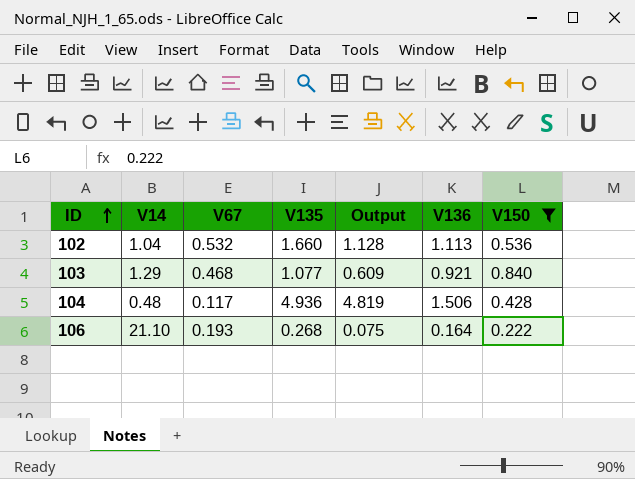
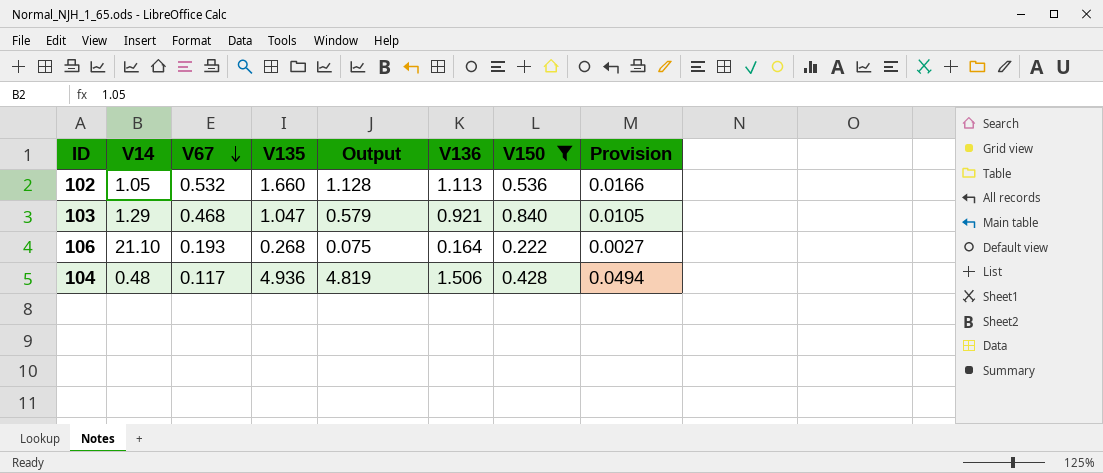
row order: ID ascending -> V67 descending
column Provision | formula: none -> [V135] * 0.01
102 | V14: 1.04 -> 1.05
103 | V135: 1.077 -> 1.047
103 | Output: 0.609 -> 0.579

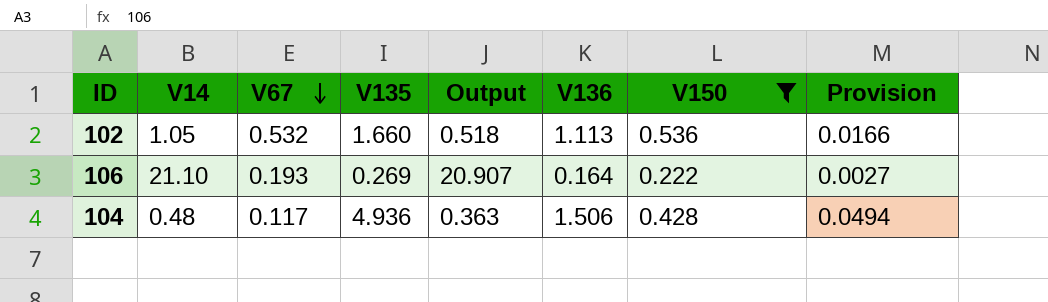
column Output | formula: [V135] - [V67] -> [V14] - [V67]
row 103: 1.29 | 0.468 | 1.047 | 0.579 | 0.921 | 0.840 | 0.0105 -> none
106 | V135: 0.268 -> 0.269

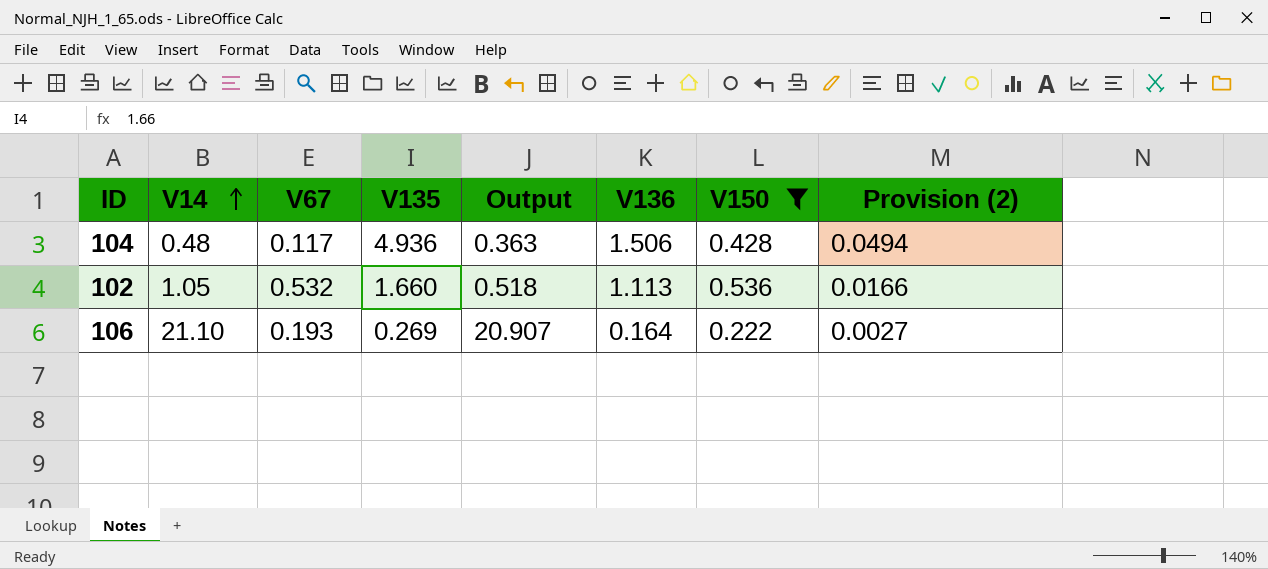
row order: V67 descending -> V14 ascending
column name: Provision -> Provision (2)

